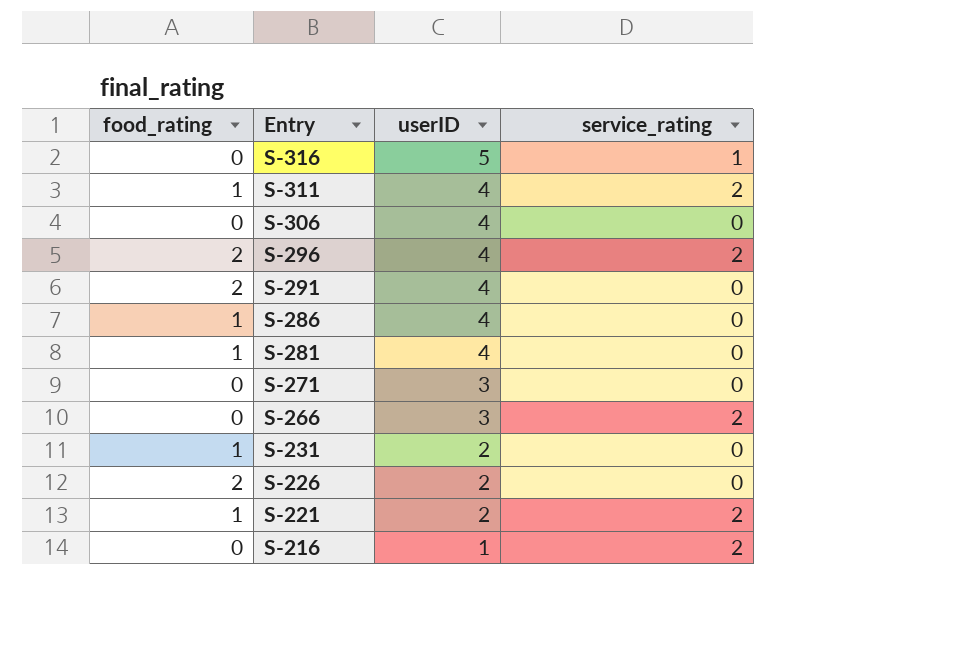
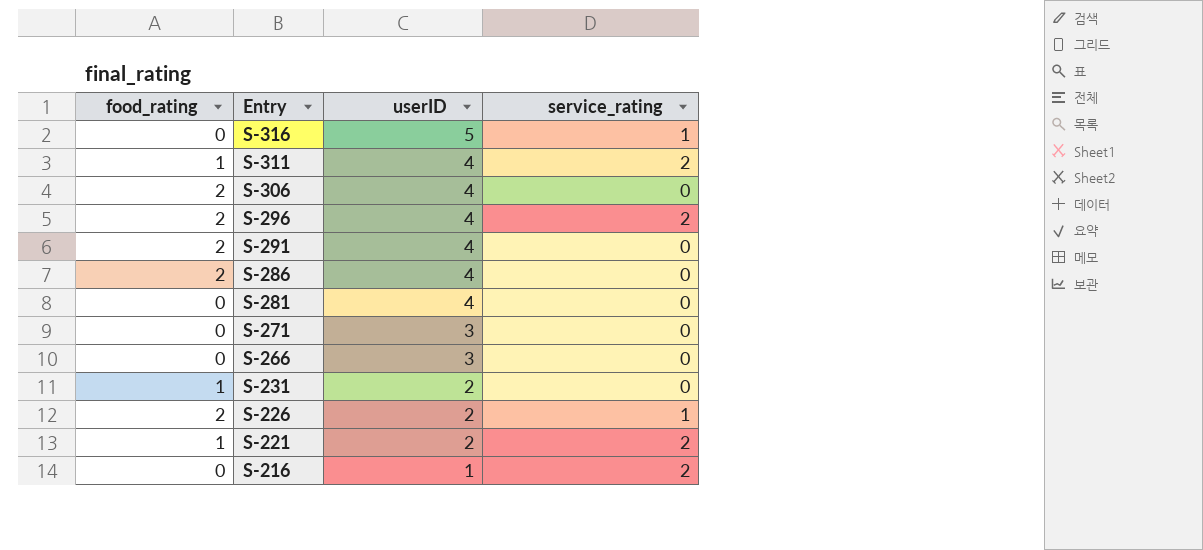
S-306 | food_rating: 0 -> 2
S-286 | food_rating: 1 -> 2
S-281 | food_rating: 1 -> 0
S-266 | service_rating: 2 -> 0
S-226 | service_rating: 0 -> 1

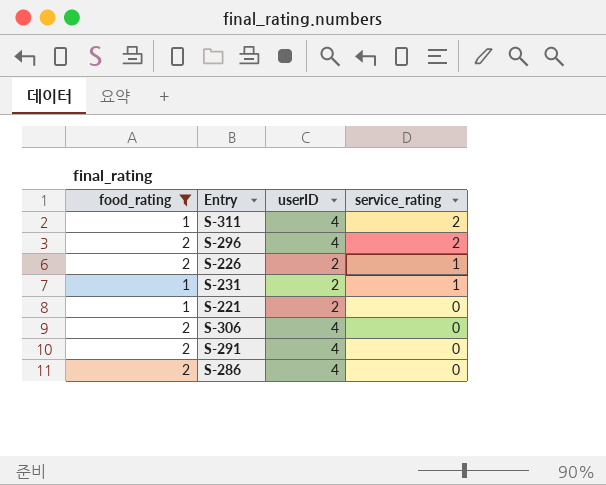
filter: none -> food_rating != 0
row order: Entry descending -> service_rating descending
S-231 | service_rating: 0 -> 1
S-221 | service_rating: 2 -> 0

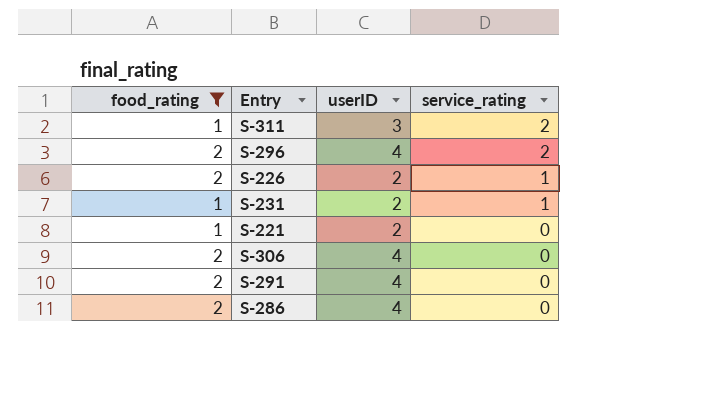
S-311 | userID: 4 -> 3

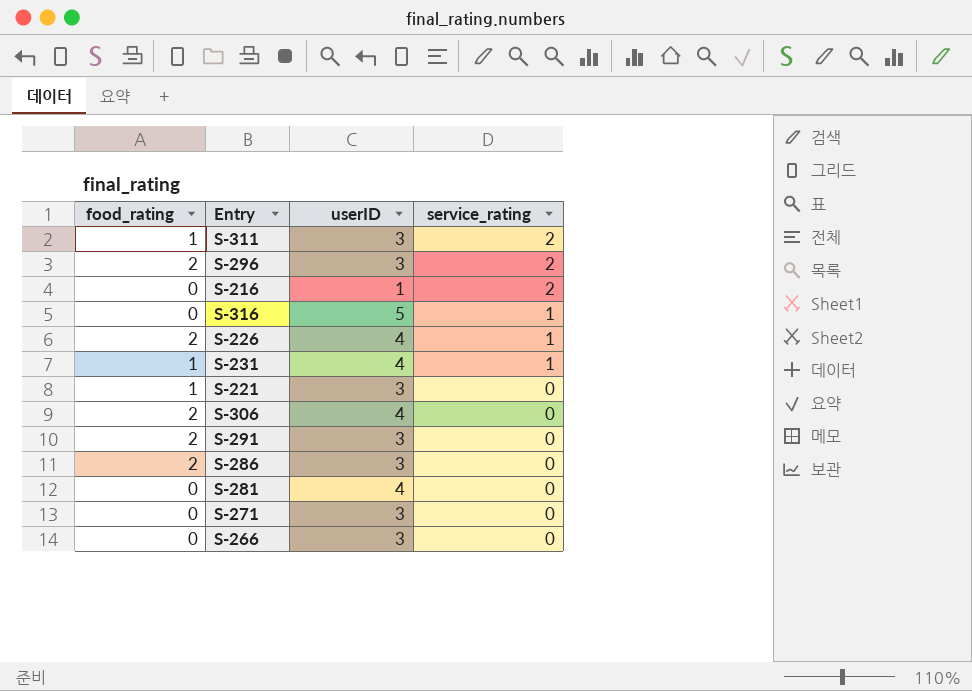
filter: food_rating != 0 -> none
S-296 | userID: 4 -> 3
S-226 | userID: 2 -> 4
S-231 | userID: 2 -> 4
S-221 | userID: 2 -> 3
S-291 | userID: 4 -> 3
S-286 | userID: 4 -> 3

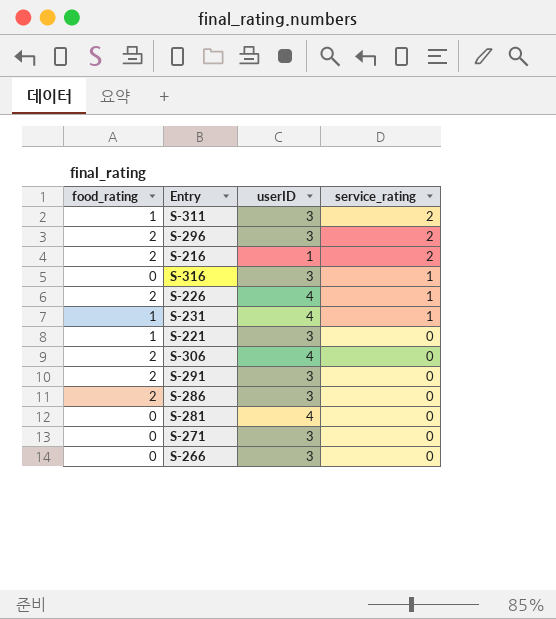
S-216 | food_rating: 0 -> 2
S-316 | userID: 5 -> 3

